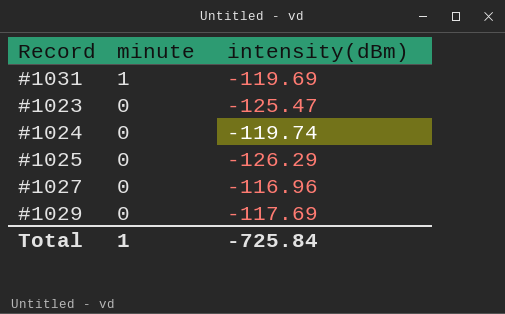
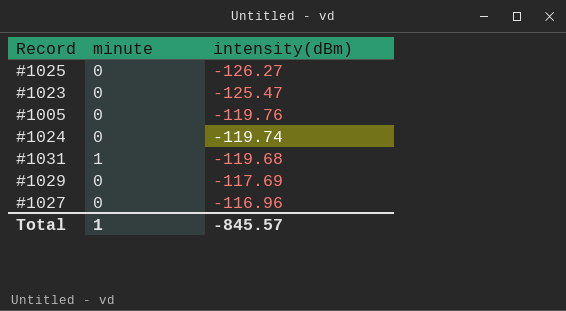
row order: minute descending -> intensity(dBm) ascending
#1025 | intensity(dBm): -126.29 -> -126.27
row #1005: none -> 0 | -119.76
#1031 | intensity(dBm): -119.69 -> -119.68
Total | intensity(dBm): -725.84 -> -845.57

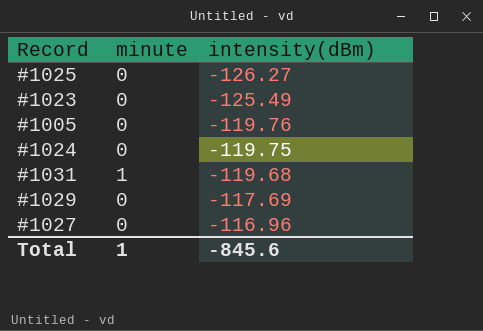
#1023 | intensity(dBm): -125.47 -> -125.49
#1024 | intensity(dBm): -119.74 -> -119.75
Total | intensity(dBm): -845.57 -> -845.6

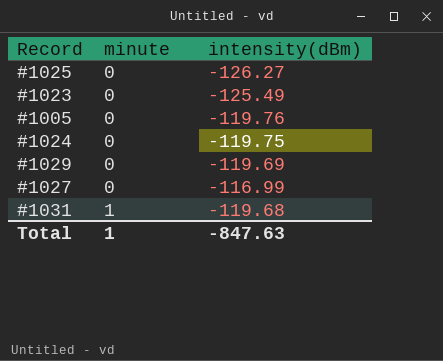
row order: intensity(dBm) ascending -> minute ascending
#1029 | intensity(dBm): -117.69 -> -119.69
#1027 | intensity(dBm): -116.96 -> -116.99
Total | intensity(dBm): -845.6 -> -847.63

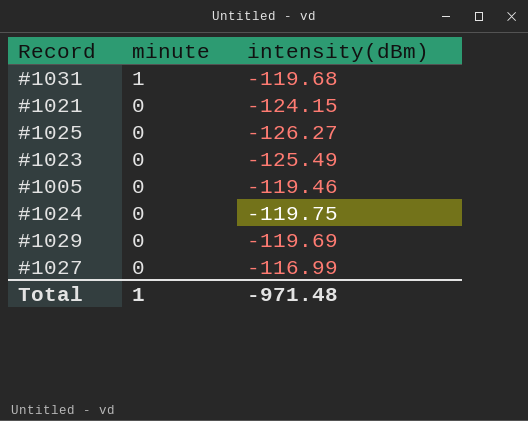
row order: minute ascending -> minute descending
row #1021: none -> 0 | -124.15
#1005 | intensity(dBm): -119.76 -> -119.46
Total | intensity(dBm): -847.63 -> -971.48

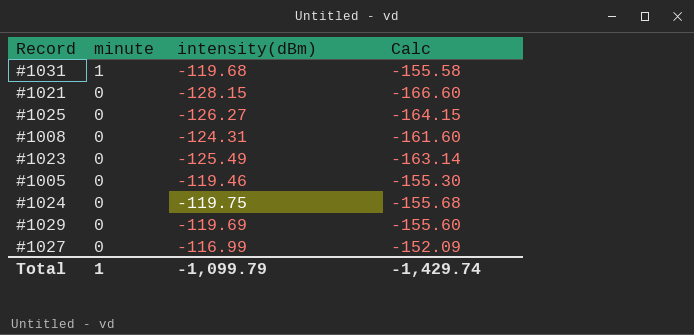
column Calc | formula: none -> [intensity(dBm)] * 1.3
#1021 | intensity(dBm): -124.15 -> -128.15
row #1008: none -> 0 | -124.31 | -161.60
Total | intensity(dBm): -971.48 -> -1,099.79

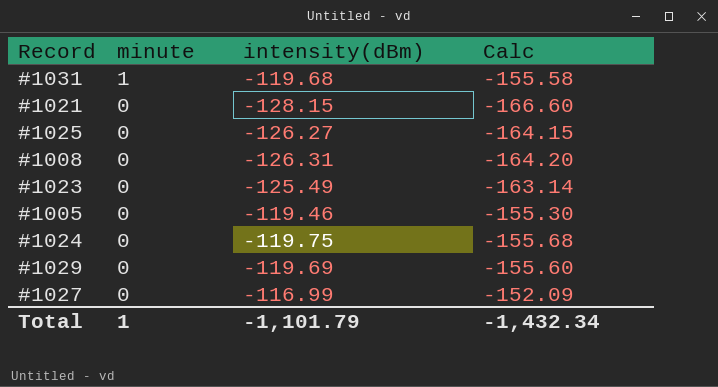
#1008 | intensity(dBm): -124.31 -> -126.31
#1008 | Calc: -161.60 -> -164.20
Total | intensity(dBm): -1,099.79 -> -1,101.79
Total | Calc: -1,429.74 -> -1,432.34

